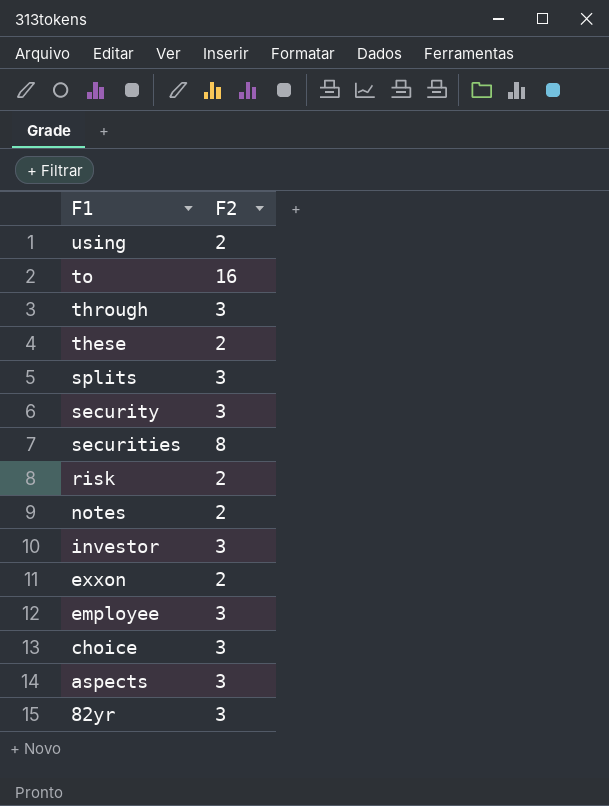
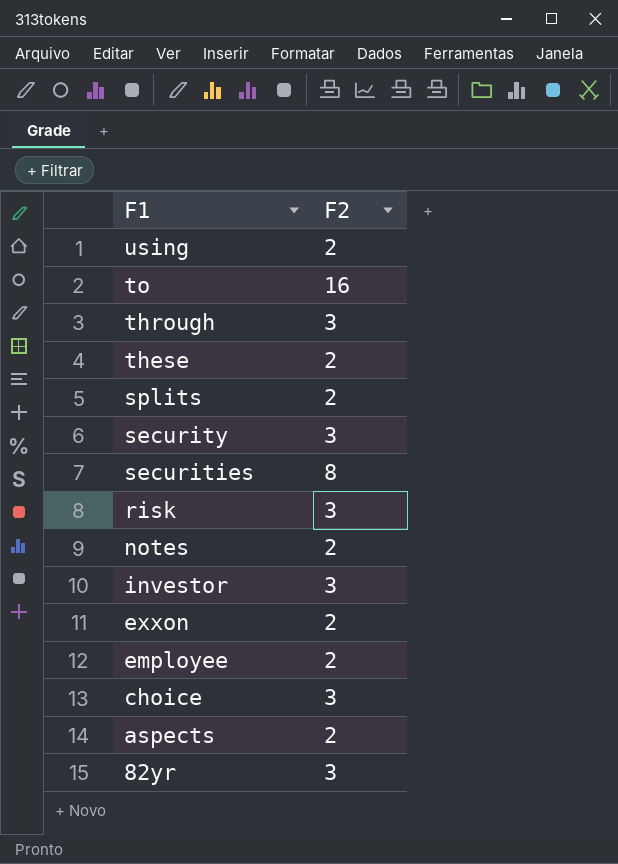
splits | F2: 3 -> 2
risk | F2: 2 -> 3
employee | F2: 3 -> 2
aspects | F2: 3 -> 2

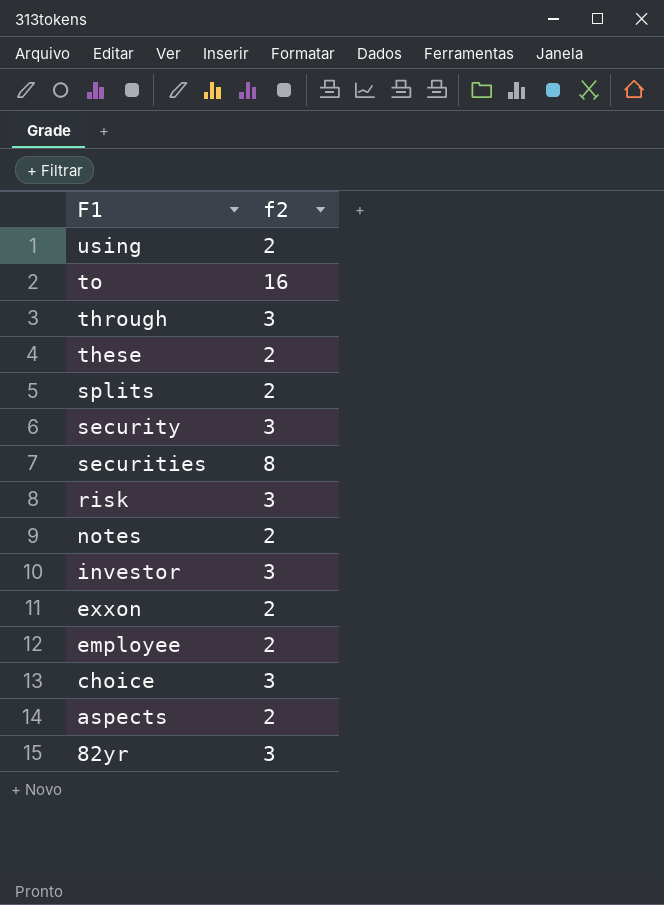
column name: F2 -> f2

